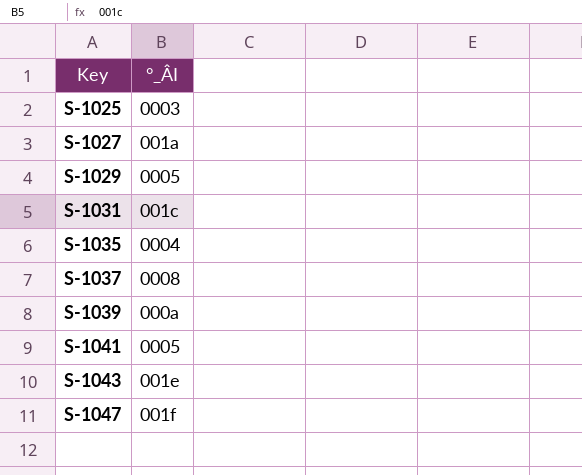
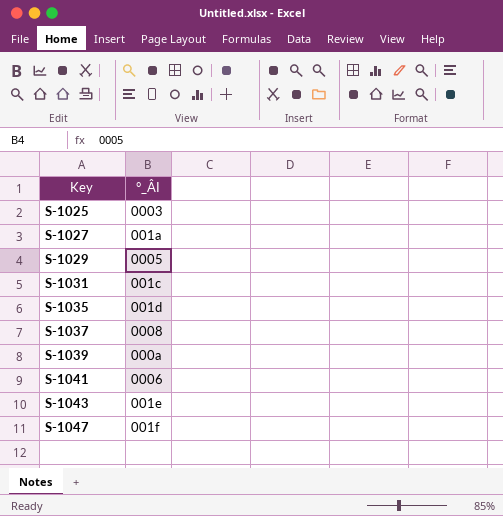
S-1035 | °_ÂI: 0004 -> 001d
S-1041 | °_ÂI: 0005 -> 0006

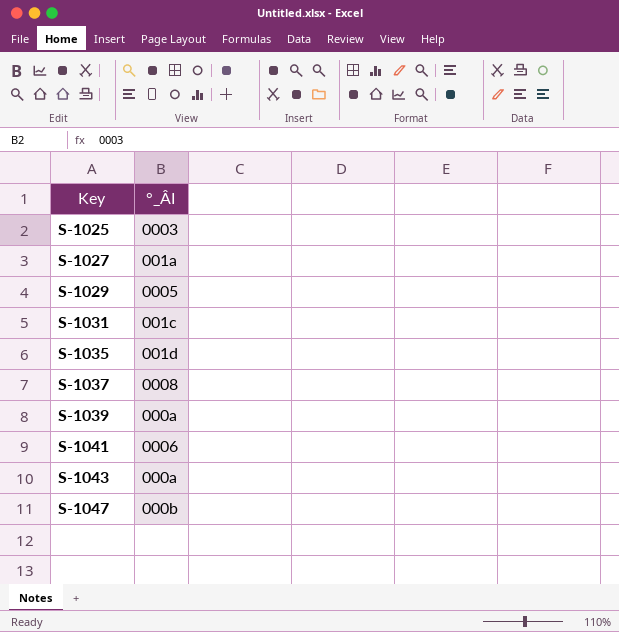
S-1043 | °_ÂI: 001e -> 000a
S-1047 | °_ÂI: 001f -> 000b

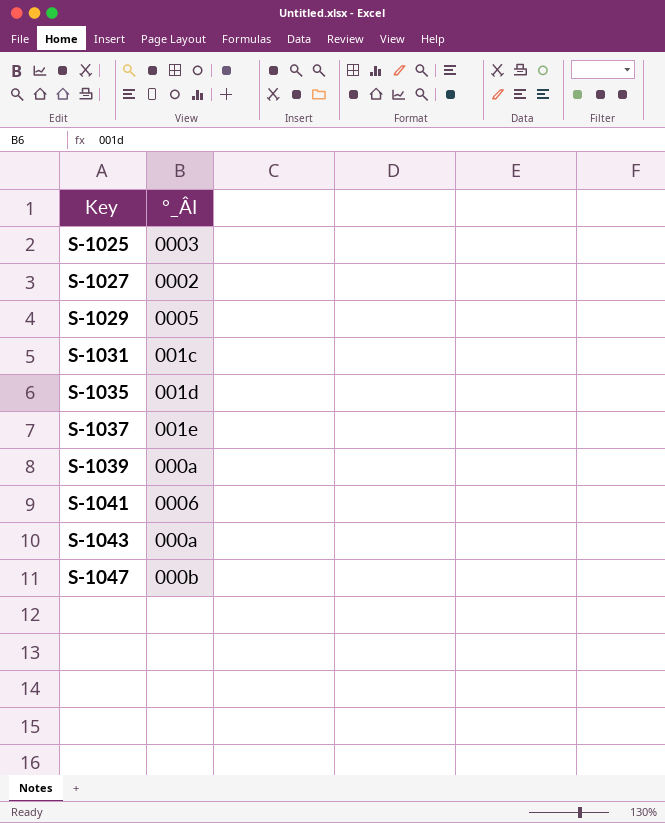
S-1027 | °_ÂI: 001a -> 0002
S-1037 | °_ÂI: 0008 -> 001e

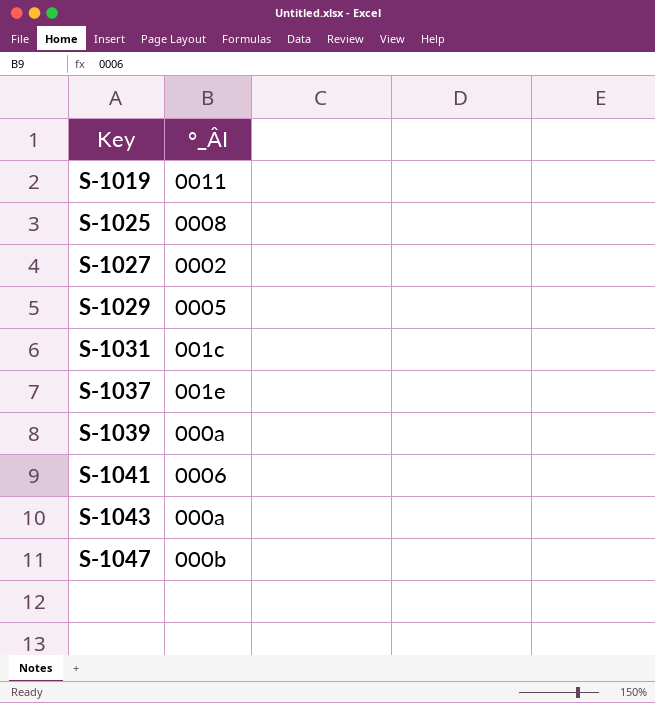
row S-1035: 001d -> none
row S-1019: none -> 0011
S-1025 | °_ÂI: 0003 -> 0008

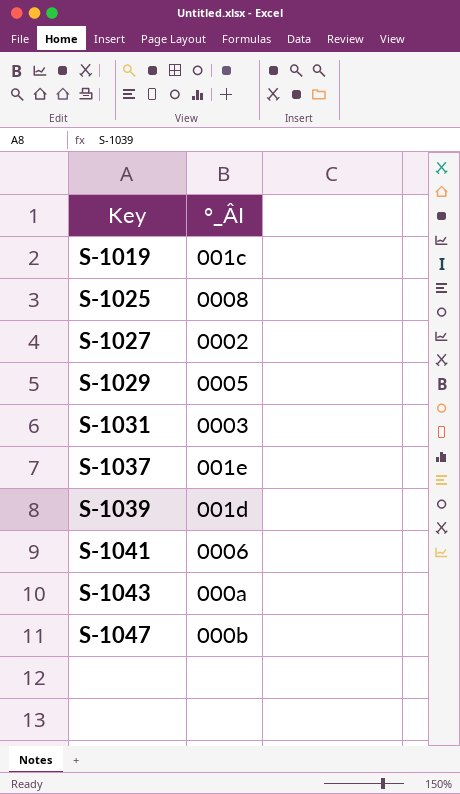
S-1019 | °_ÂI: 0011 -> 001c
S-1031 | °_ÂI: 001c -> 0003
S-1039 | °_ÂI: 000a -> 001d

